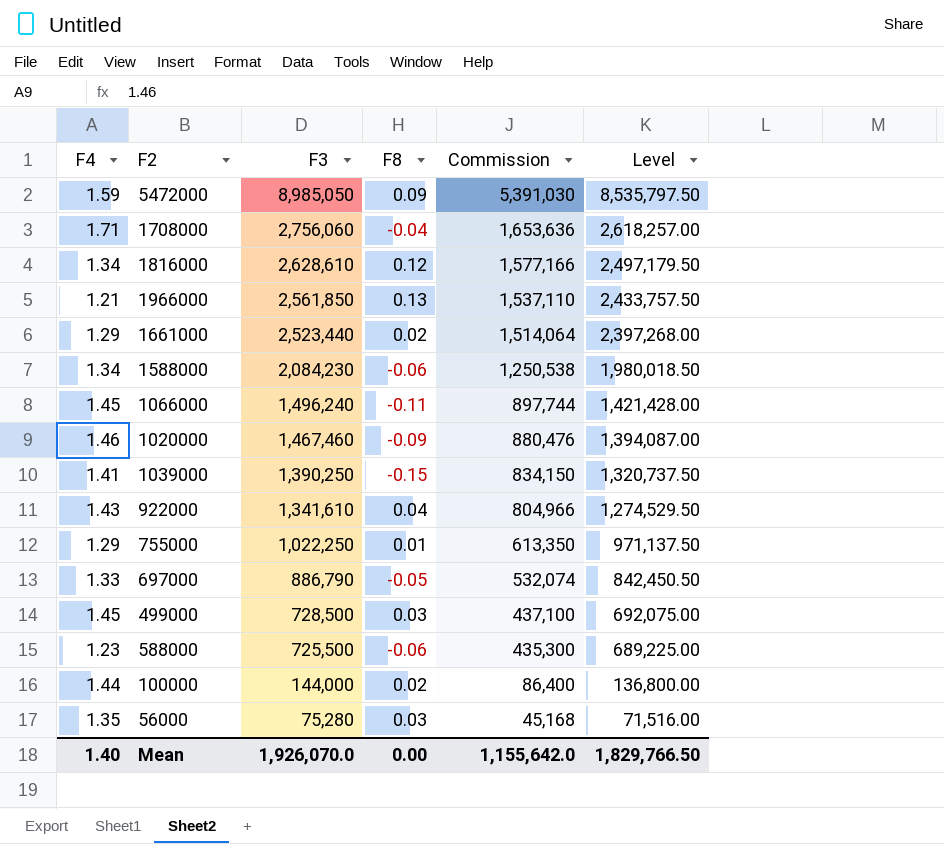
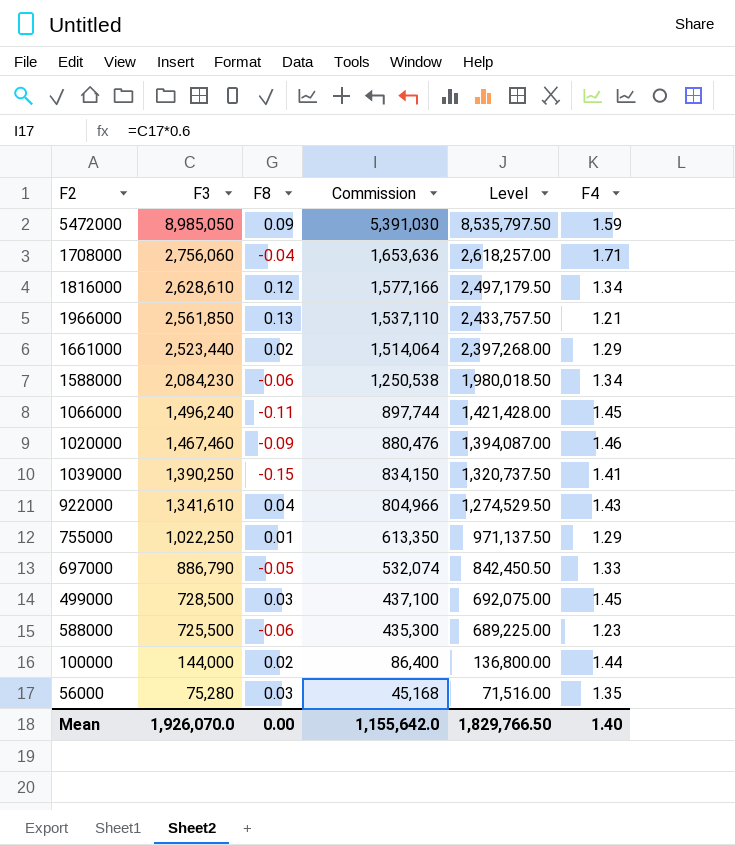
column F4 | position: 1 -> 6

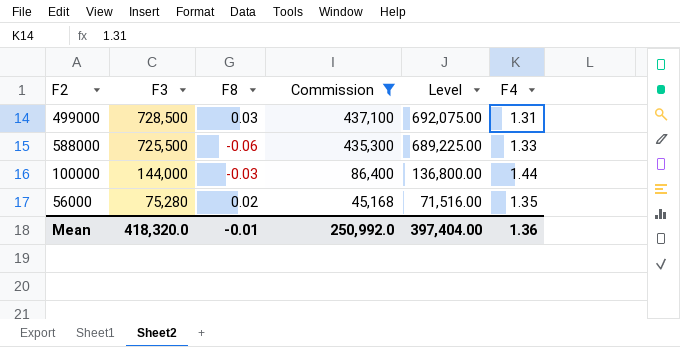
filter: none -> Commission <= 437,100
499000 | F4: 1.45 -> 1.31
588000 | F4: 1.23 -> 1.33
100000 | F8: 0.02 -> -0.03
56000 | F8: 0.03 -> 0.02
Mean | F3: 1,926,070.0 -> 418,320.0
Mean | F8: 0.00 -> -0.01
Mean | Commission: 1,155,642.0 -> 250,992.0
Mean | Level: 1,829,766.50 -> 397,404.00
Mean | F4: 1.40 -> 1.36

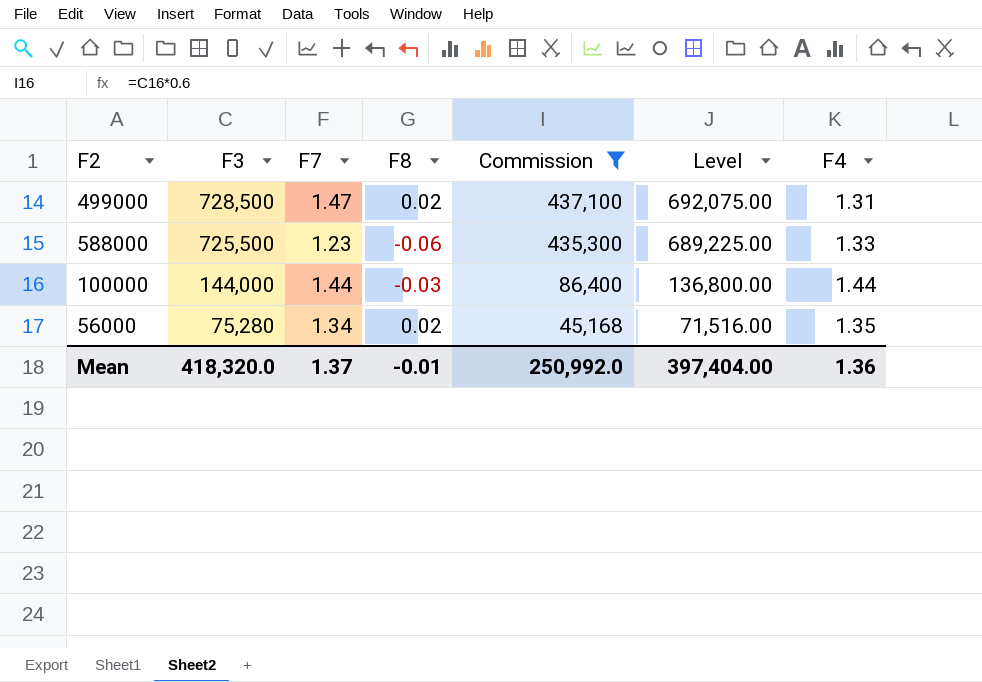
column F7 | position: none -> 3
499000 | F8: 0.03 -> 0.02

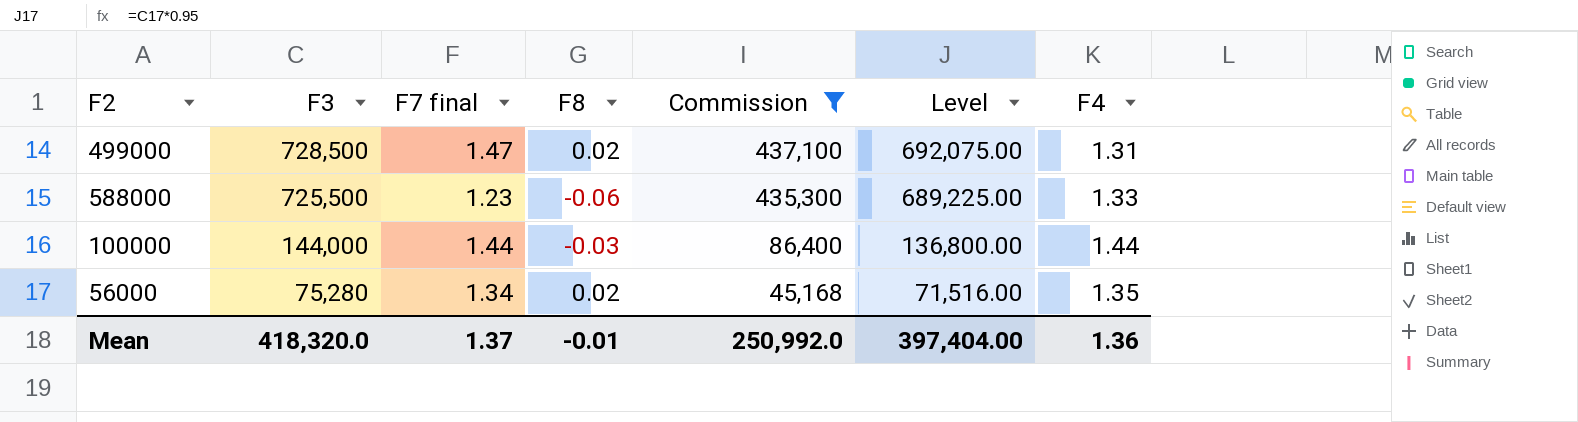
column name: F7 -> F7 final

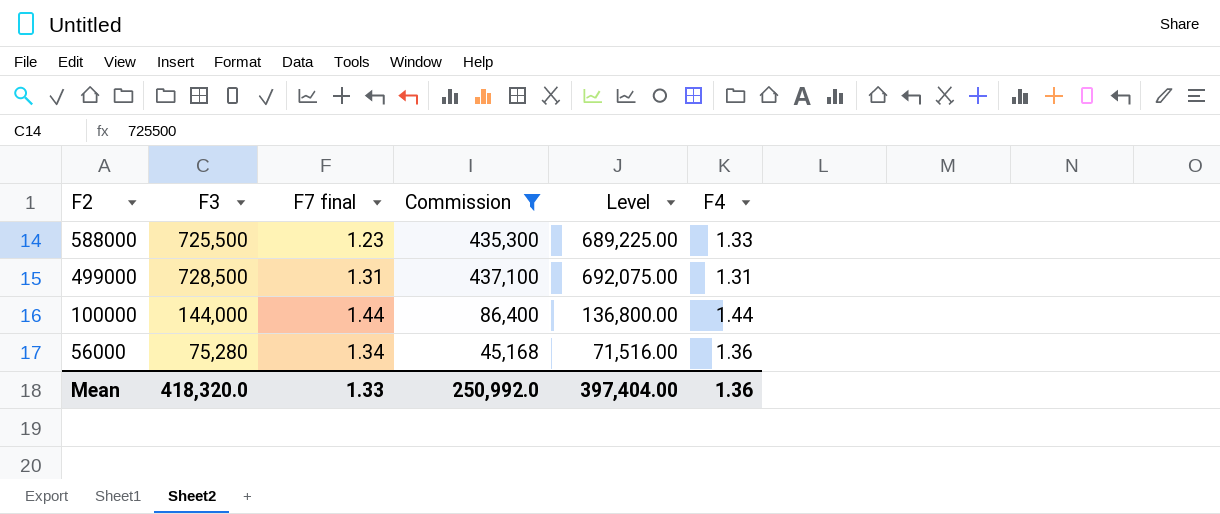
row order: F3 descending -> F2 descending
column F8 | position: 4 -> none
499000 | F7 final: 1.47 -> 1.31
56000 | F4: 1.35 -> 1.36
Mean | F7 final: 1.37 -> 1.33

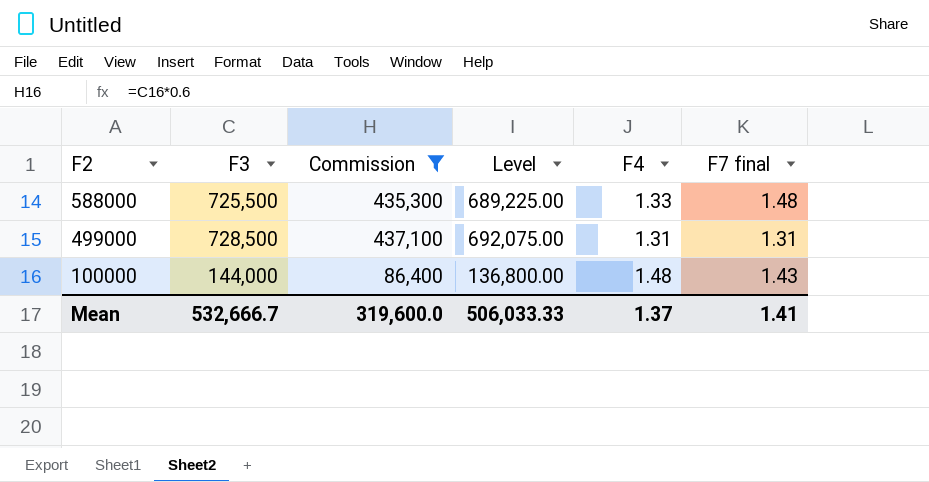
column F7 final | position: 3 -> 6
row 56000: 75,280 | 1.34 | 45,168 | 71,516.00 | 1.36 -> none
588000 | F7 final: 1.23 -> 1.48
100000 | F4: 1.44 -> 1.48
100000 | F7 final: 1.44 -> 1.43
Mean | F3: 418,320.0 -> 532,666.7
Mean | Commission: 250,992.0 -> 319,600.0
Mean | Level: 397,404.00 -> 506,033.33
Mean | F4: 1.36 -> 1.37
Mean | F7 final: 1.33 -> 1.41

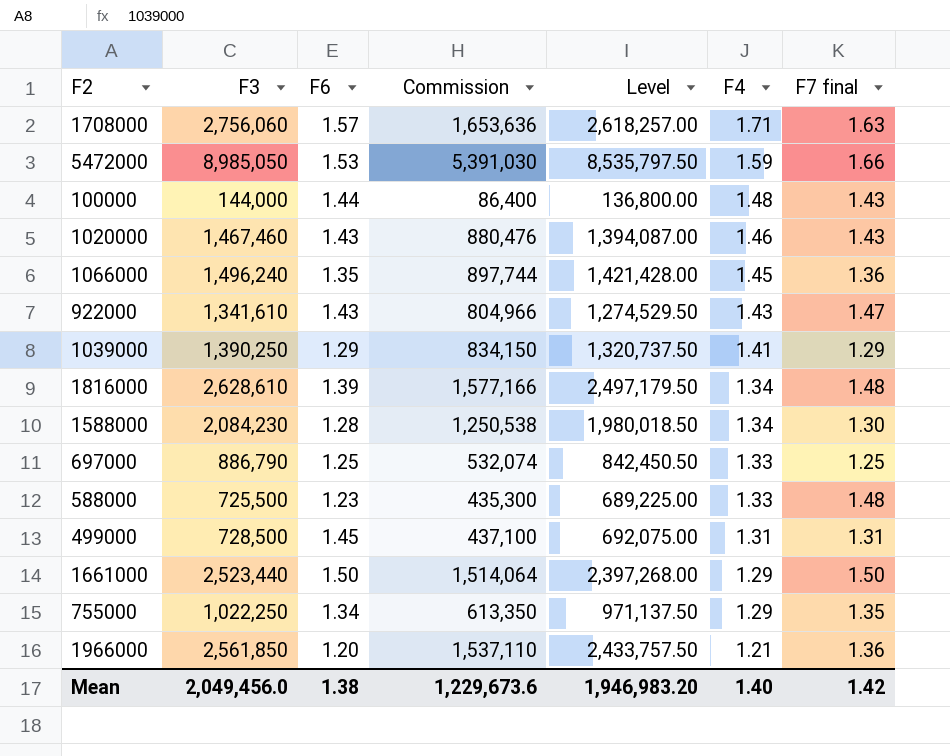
filter: Commission <= 437,100 -> none
row order: F2 descending -> F4 descending
column F6 | position: none -> 3
Mean | F3: 532,666.7 -> 2,049,456.0
Mean | Commission: 319,600.0 -> 1,229,673.6
Mean | Level: 506,033.33 -> 1,946,983.20
Mean | F4: 1.37 -> 1.40
Mean | F7 final: 1.41 -> 1.42

